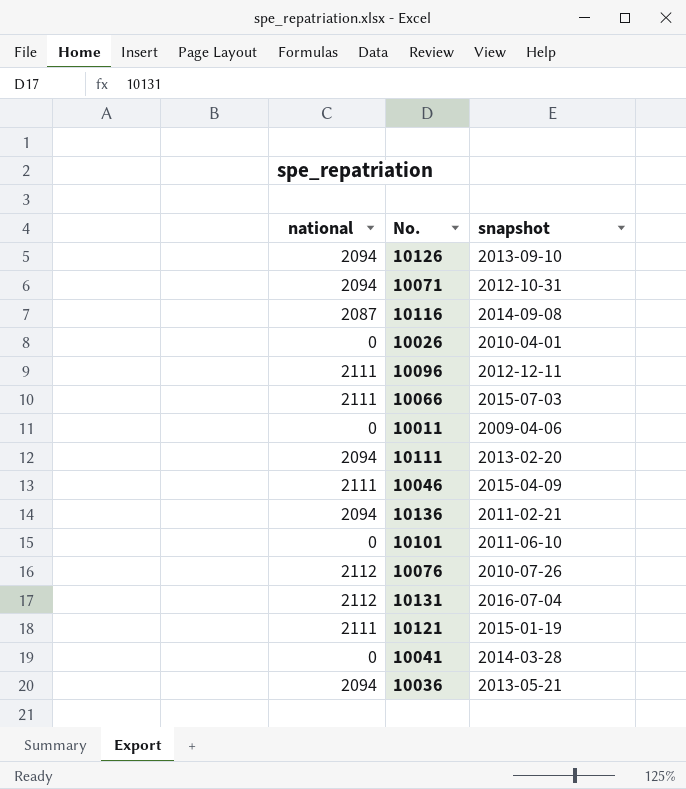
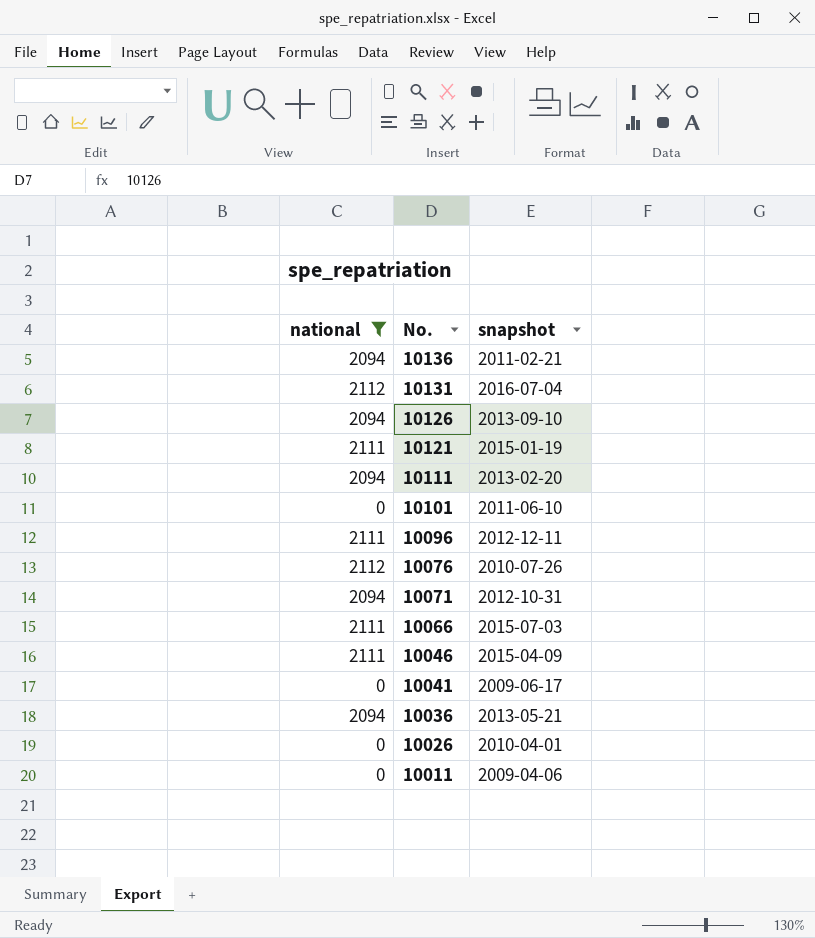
filter: none -> national != 2087
row order: none -> No. descending
10041 | snapshot: 2014-03-28 -> 2009-06-17

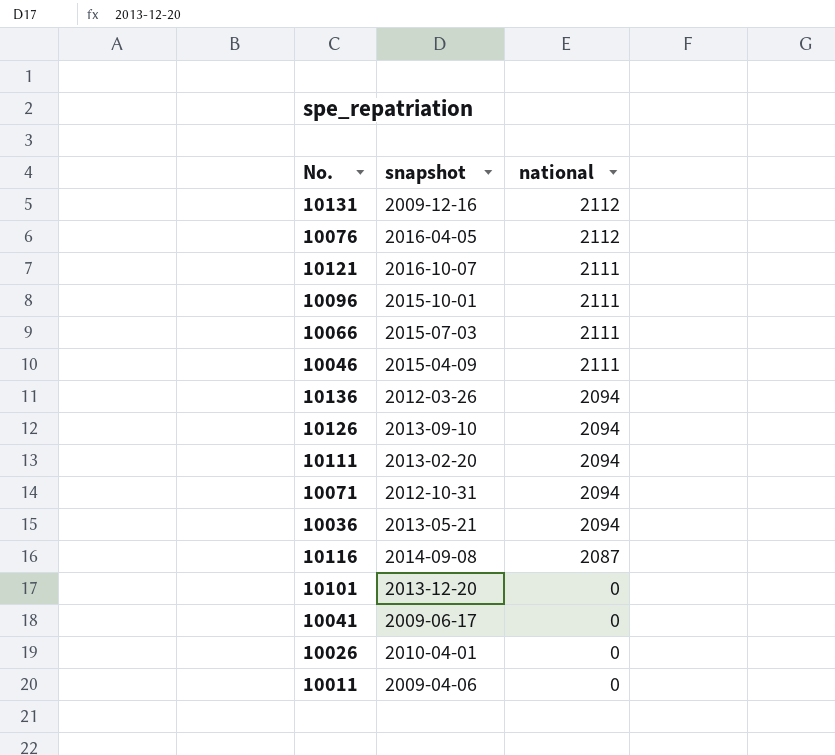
filter: national != 2087 -> none
row order: No. descending -> national descending
column national | position: 1 -> 3
10131 | snapshot: 2016-07-04 -> 2009-12-16
10076 | snapshot: 2010-07-26 -> 2016-04-05
10121 | snapshot: 2015-01-19 -> 2016-10-07
10096 | snapshot: 2012-12-11 -> 2015-10-01
10136 | snapshot: 2011-02-21 -> 2012-03-26
10101 | snapshot: 2011-06-10 -> 2013-12-20

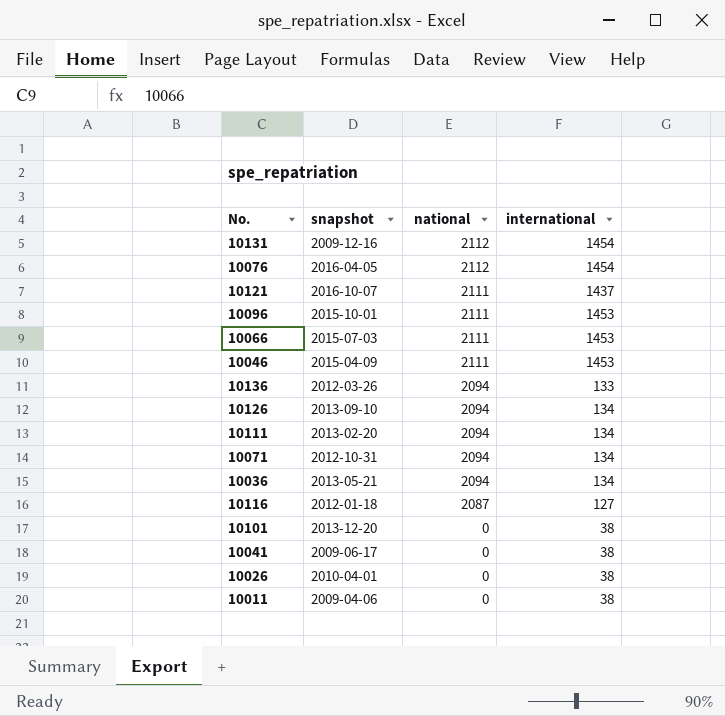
column international | position: none -> 4
10116 | snapshot: 2014-09-08 -> 2012-01-18

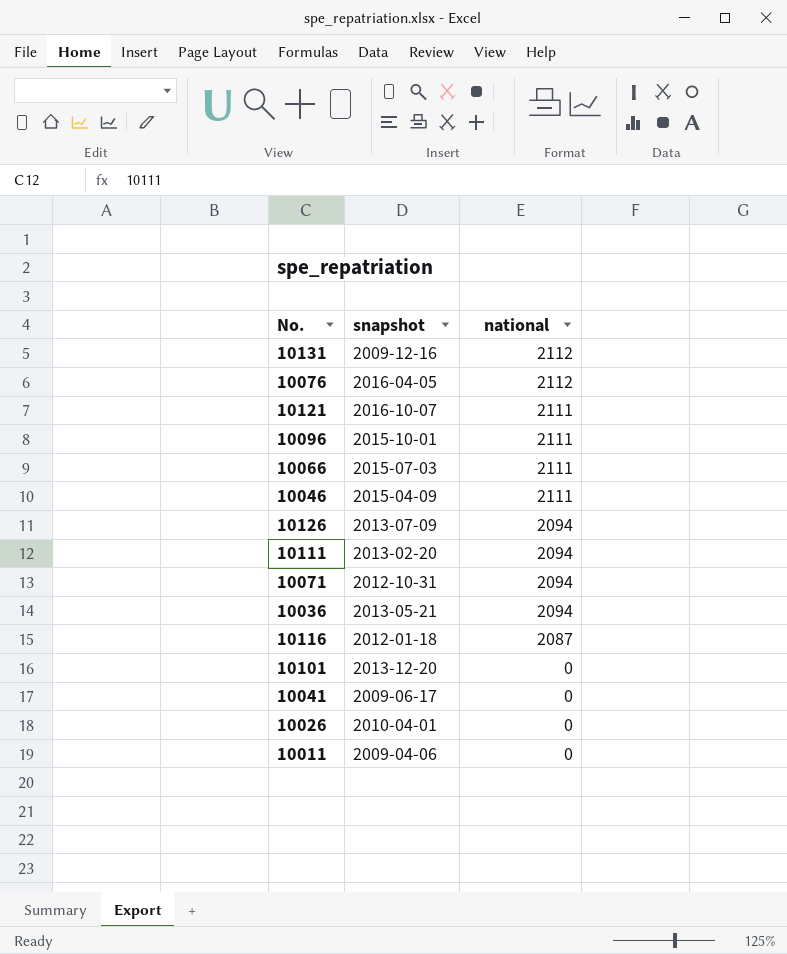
column international | position: 4 -> none
row 10136: 2012-03-26 | 2094 | 133 -> none
10126 | snapshot: 2013-09-10 -> 2013-07-09

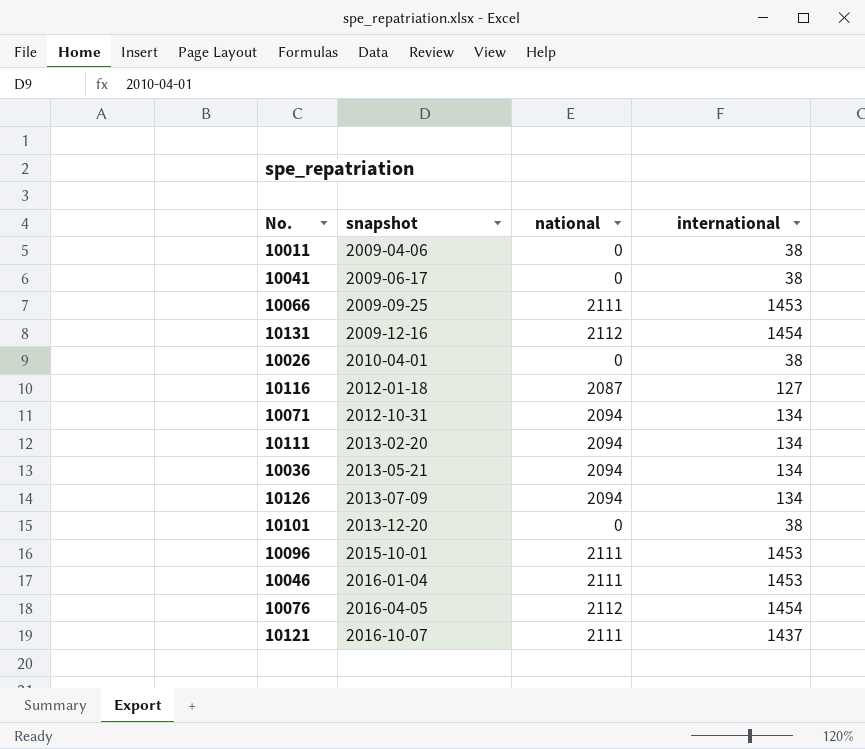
row order: national descending -> snapshot ascending
column international | position: none -> 4
10066 | snapshot: 2015-07-03 -> 2009-09-25
10046 | snapshot: 2015-04-09 -> 2016-01-04

